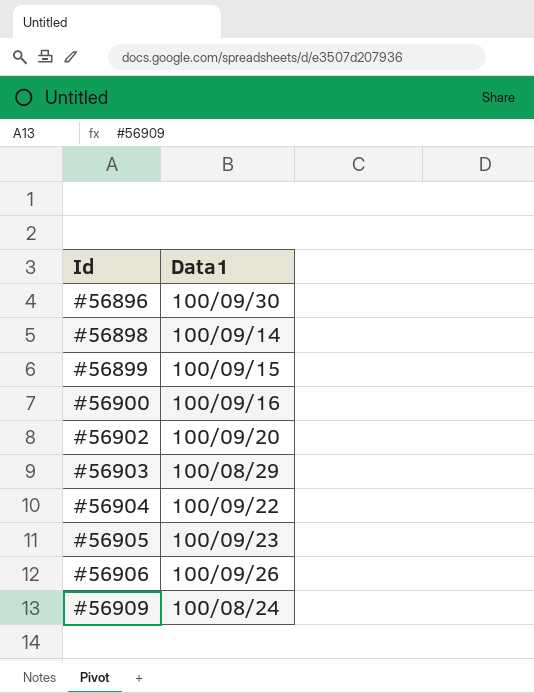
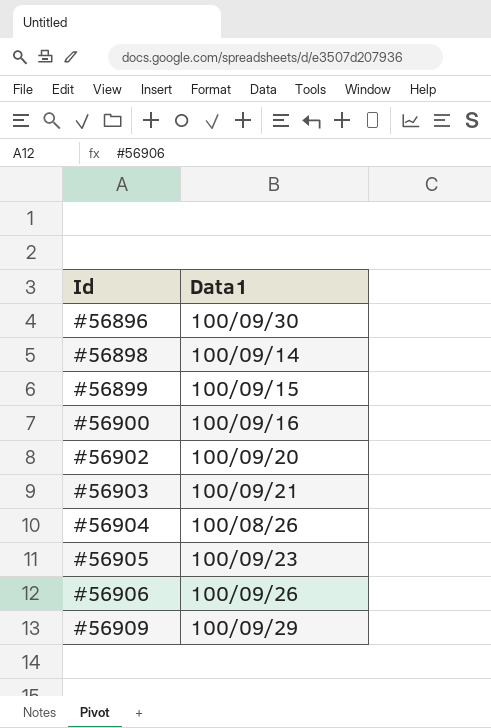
#56903 | Data1: 100/08/29 -> 100/09/21
#56904 | Data1: 100/09/22 -> 100/08/26
#56909 | Data1: 100/08/24 -> 100/09/29

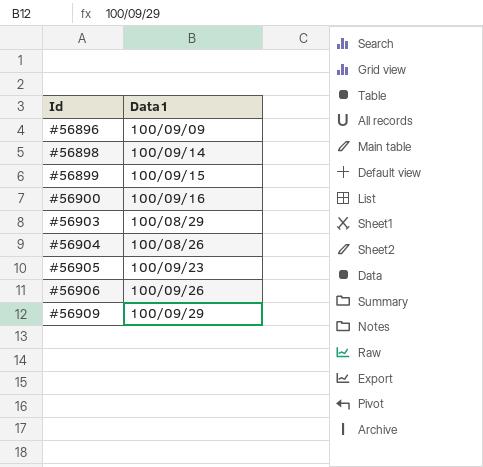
row #56902: 100/09/20 -> none
#56896 | Data1: 100/09/30 -> 100/09/09
#56903 | Data1: 100/09/21 -> 100/08/29

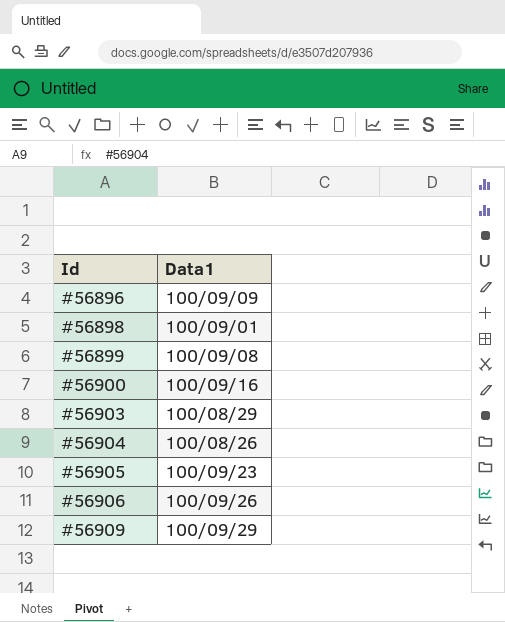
#56898 | Data1: 100/09/14 -> 100/09/01
#56899 | Data1: 100/09/15 -> 100/09/08

